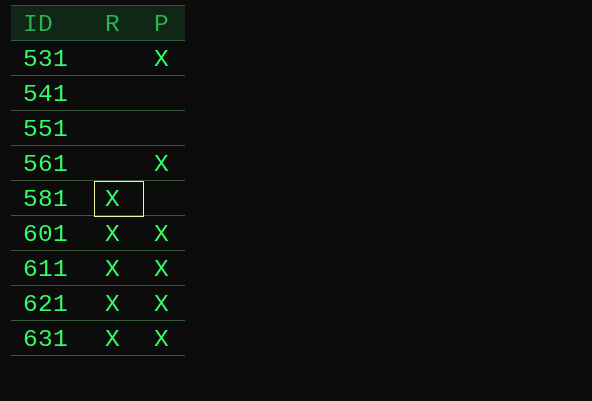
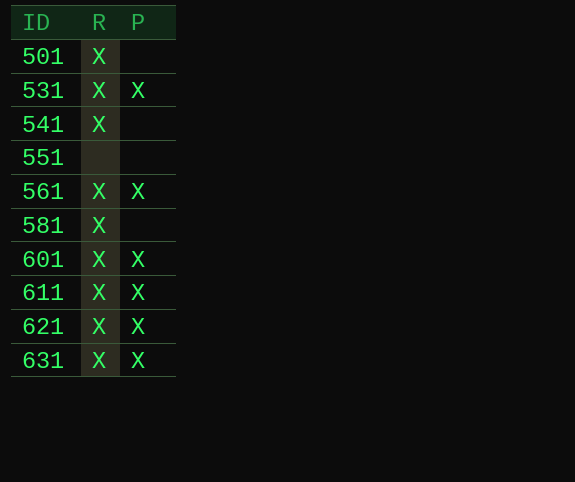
row 501: none -> X | none
531 | R: none -> X
541 | R: none -> X
561 | R: none -> X

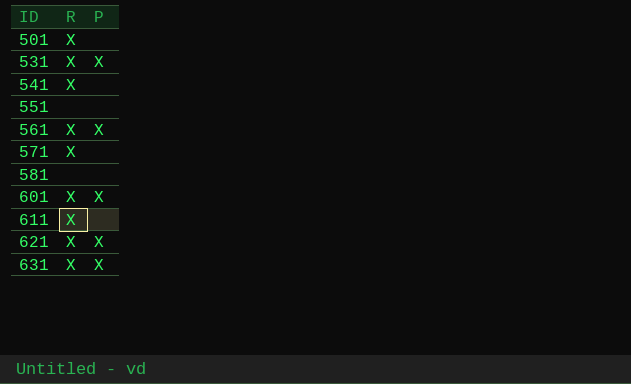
row 571: none -> X | none
581 | R: X -> none
611 | P: X -> none

